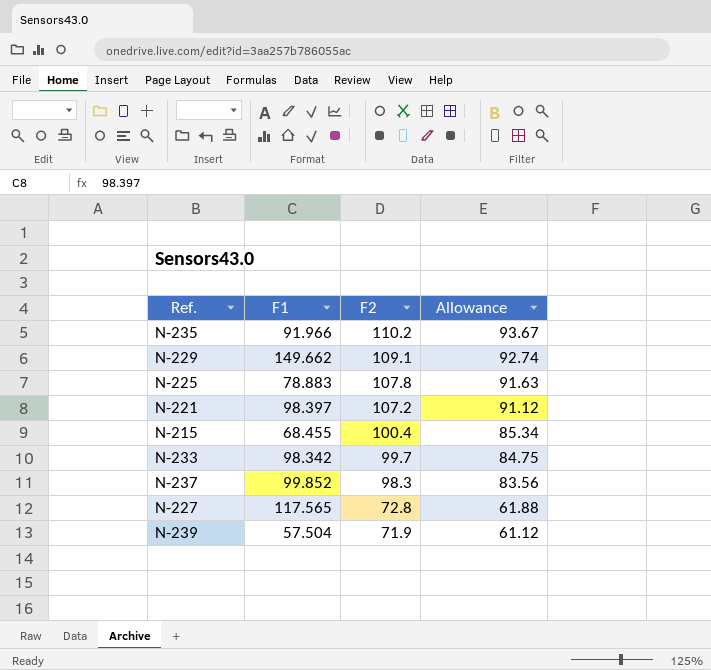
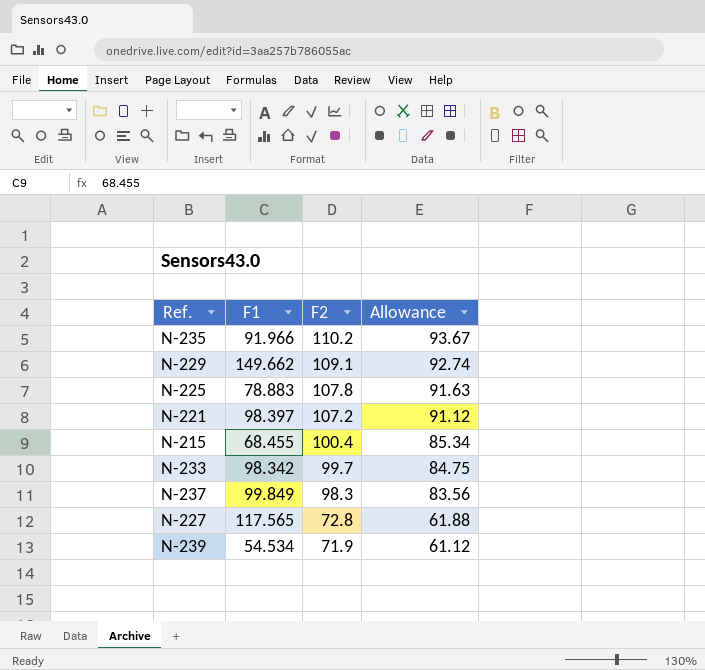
N-237 | F1: 99.852 -> 99.849
N-239 | F1: 57.504 -> 54.534

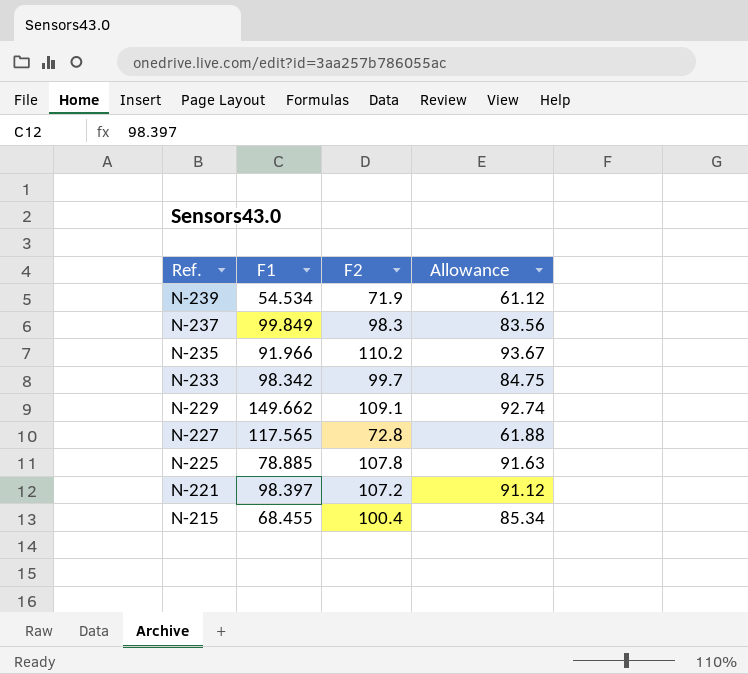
row order: F2 descending -> Ref. descending
N-225 | F1: 78.883 -> 78.885

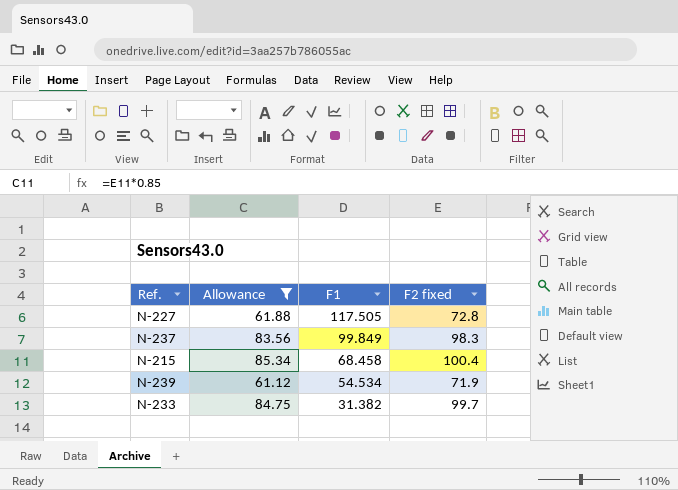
filter: none -> Allowance <= 85.34
row order: Ref. descending -> F1 descending
column Allowance | position: 4 -> 2
column name: F2 -> F2 fixed
N-227 | F1: 117.565 -> 117.505
N-215 | F1: 68.455 -> 68.458
N-233 | F1: 98.342 -> 31.382

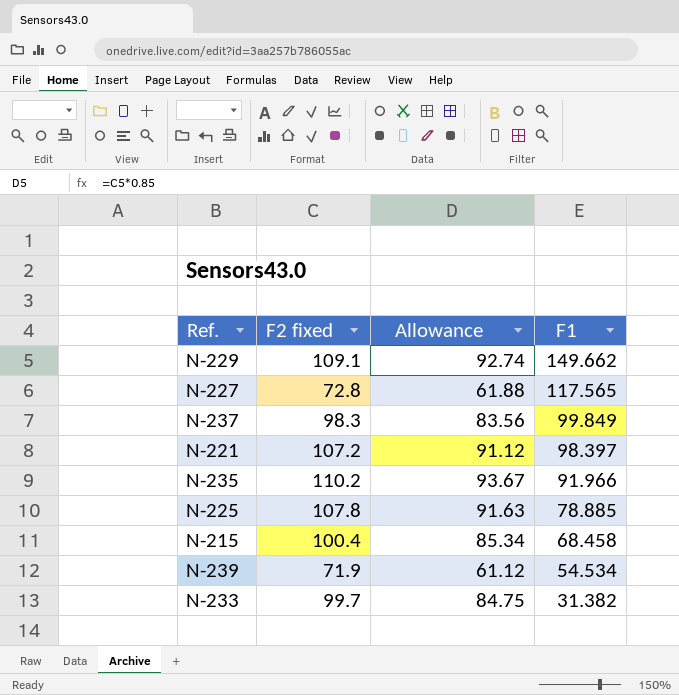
filter: Allowance <= 85.34 -> none
column F2 fixed | position: 4 -> 2
N-227 | F1: 117.505 -> 117.565

